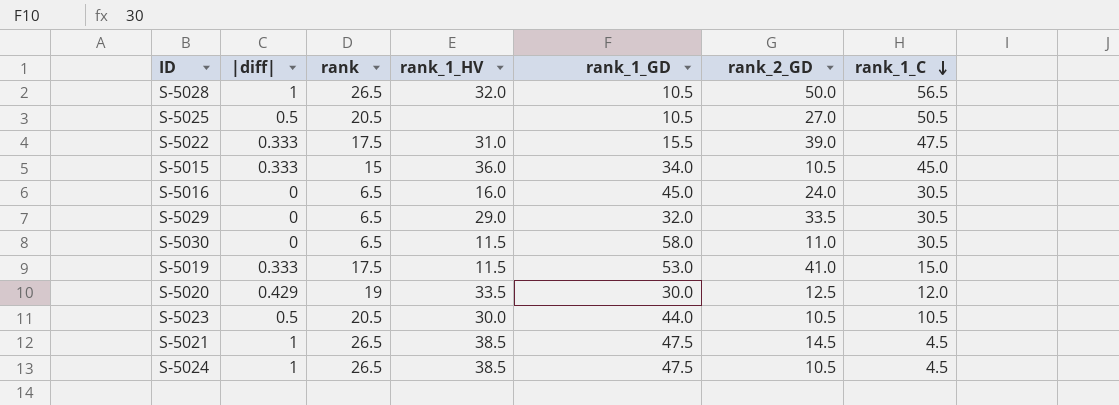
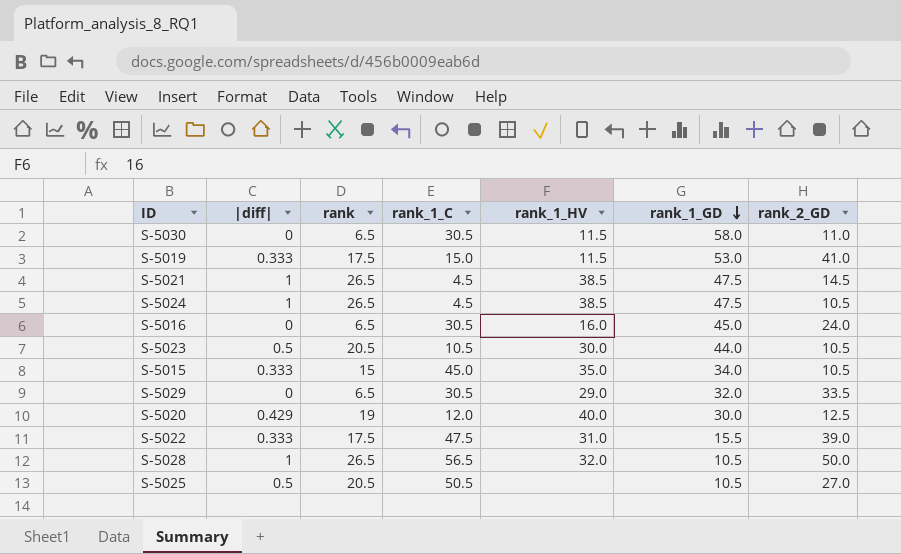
row order: rank_1_C descending -> rank_1_GD descending
column rank_1_C | position: 7 -> 4
S-5015 | rank_1_HV: 36.0 -> 35.0
S-5020 | rank_1_HV: 33.5 -> 40.0

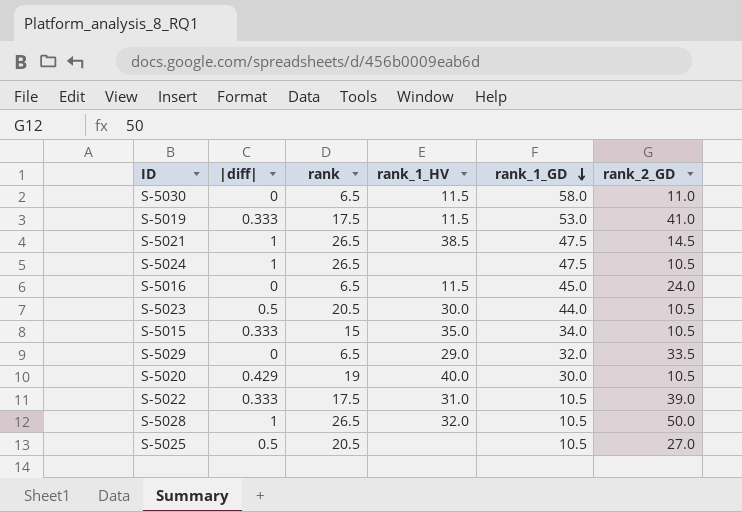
column rank_1_C | position: 4 -> none
S-5024 | rank_1_HV: 38.5 -> none
S-5016 | rank_1_HV: 16.0 -> 11.5
S-5020 | rank_2_GD: 12.5 -> 10.5
S-5022 | rank_1_GD: 15.5 -> 10.5

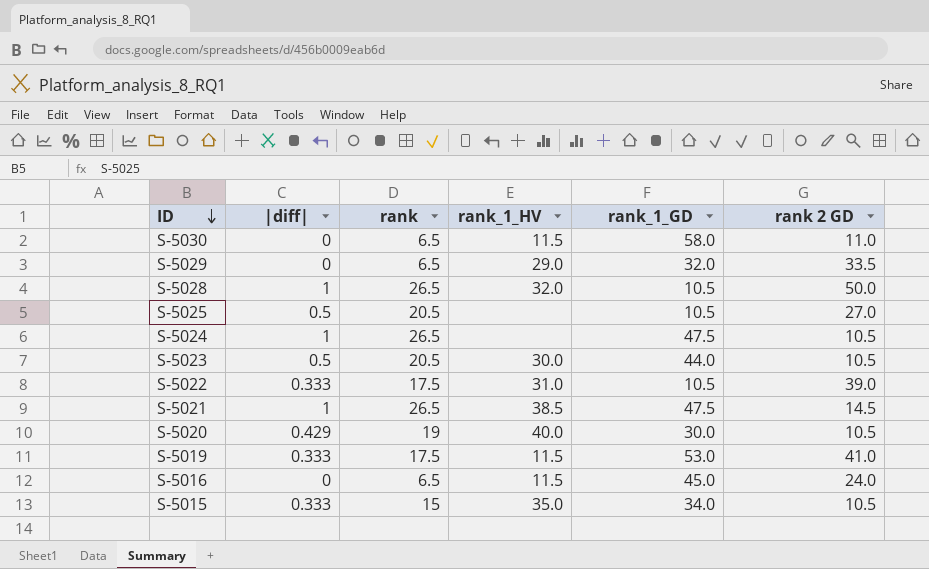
row order: rank_1_GD descending -> ID descending
column name: rank_2_GD -> rank 2 GD

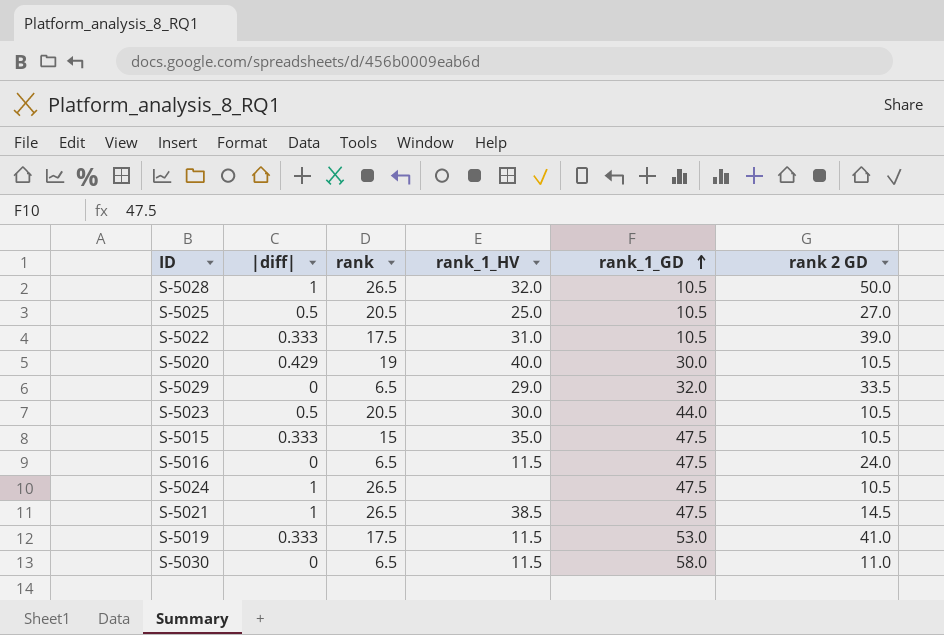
row order: ID descending -> rank_1_GD ascending
S-5025 | rank_1_HV: none -> 25.0
S-5015 | rank_1_GD: 34.0 -> 47.5
S-5016 | rank_1_GD: 45.0 -> 47.5

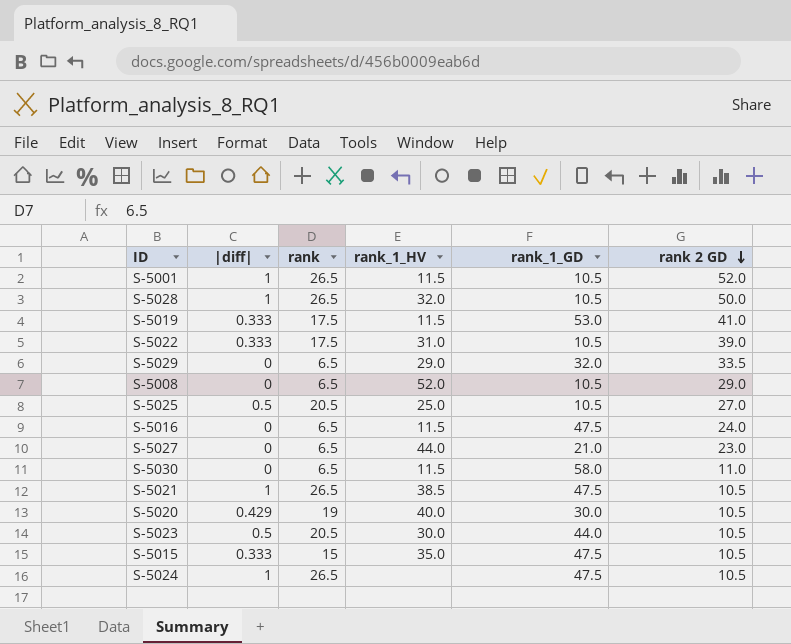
row order: rank_1_GD ascending -> rank 2 GD descending
row S-5001: none -> 1 | 26.5 | 11.5 | 10.5 | 52.0
row S-5008: none -> 0 | 6.5 | 52.0 | 10.5 | 29.0
row S-5027: none -> 0 | 6.5 | 44.0 | 21.0 | 23.0
S-5021 | rank 2 GD: 14.5 -> 10.5

